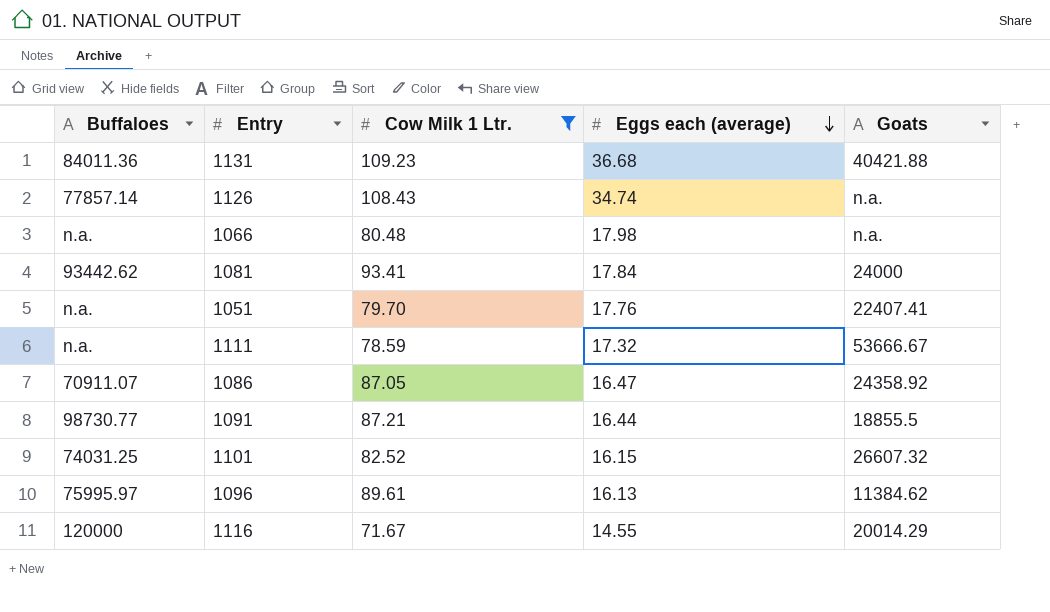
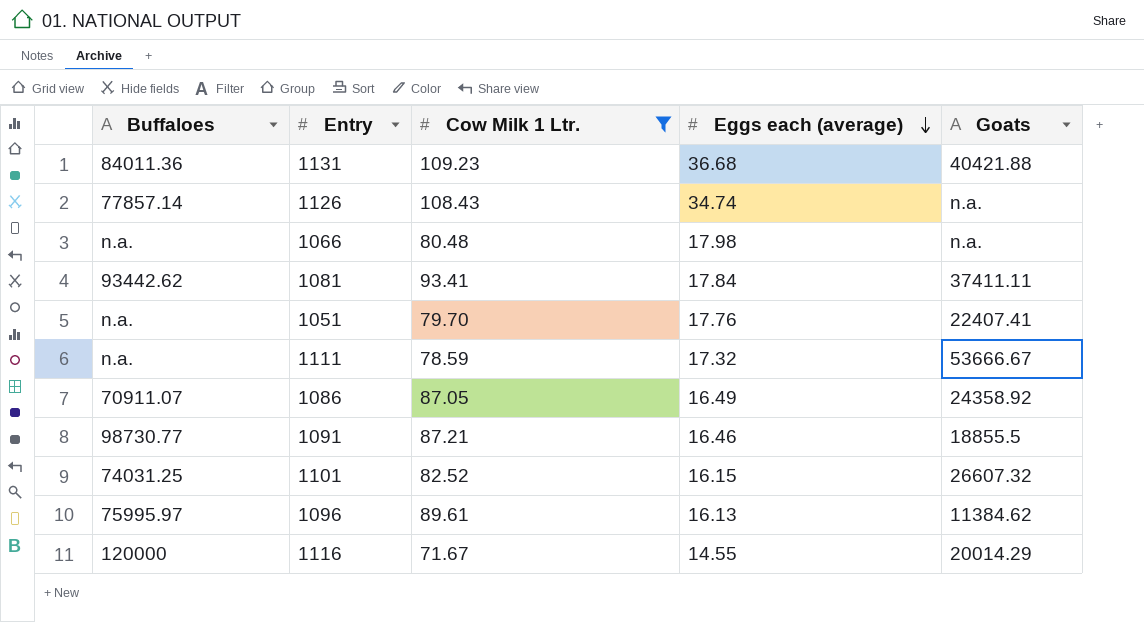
1081 | Goats: 24000 -> 37411.11
1086 | Eggs each (average): 16.47 -> 16.49
1091 | Eggs each (average): 16.44 -> 16.46

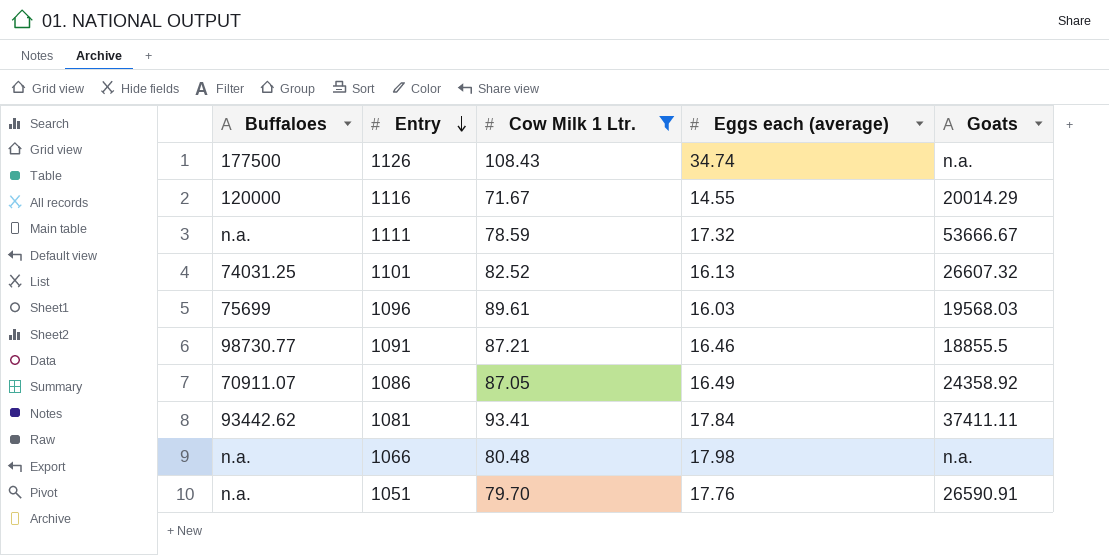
row order: Eggs each (average) descending -> Entry descending
row 1131: 84011.36 | 109.23 | 36.68 | 40421.88 -> none
1126 | Buffaloes: 77857.14 -> 177500
1101 | Eggs each (average): 16.15 -> 16.13
1096 | Buffaloes: 75995.97 -> 75699
1096 | Eggs each (average): 16.13 -> 16.03
1096 | Goats: 11384.62 -> 19568.03
1051 | Goats: 22407.41 -> 26590.91

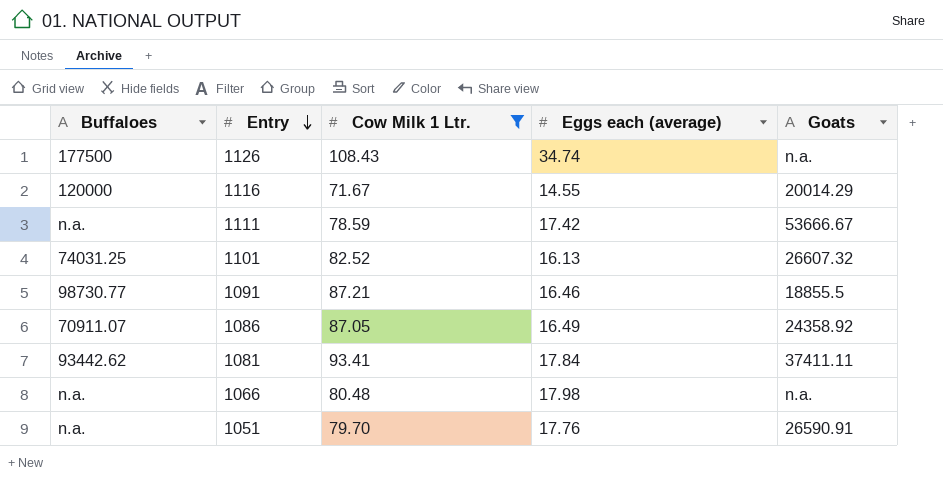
row 1096: 75699 | 89.61 | 16.03 | 19568.03 -> none
1111 | Eggs each (average): 17.32 -> 17.42

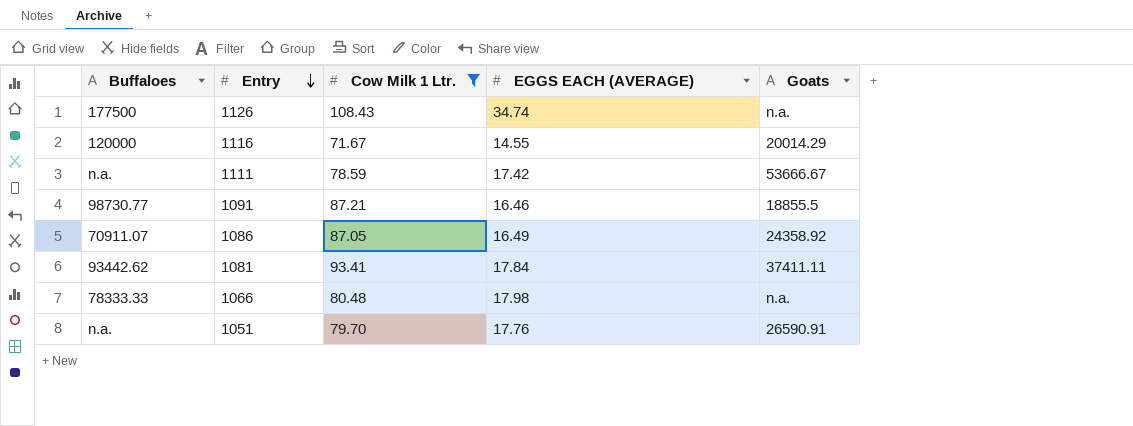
column name: Eggs each (average) -> EGGS EACH (AVERAGE)
row 1101: 74031.25 | 82.52 | 16.13 | 26607.32 -> none
1066 | Buffaloes: n.a. -> 78333.33

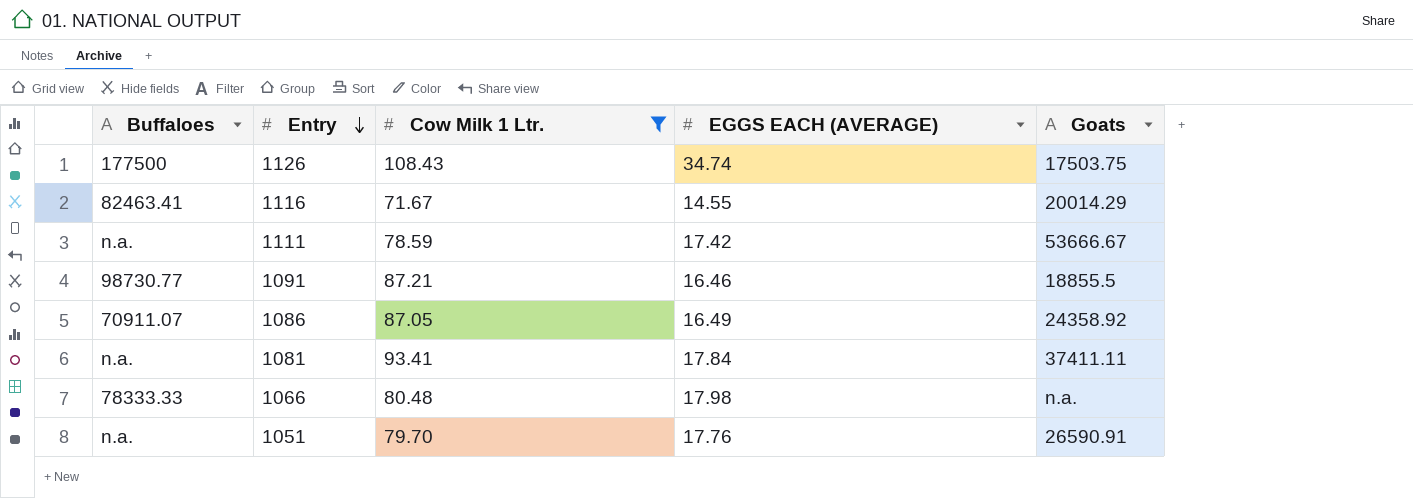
1126 | Goats: n.a. -> 17503.75
1116 | Buffaloes: 120000 -> 82463.41
1081 | Buffaloes: 93442.62 -> n.a.

